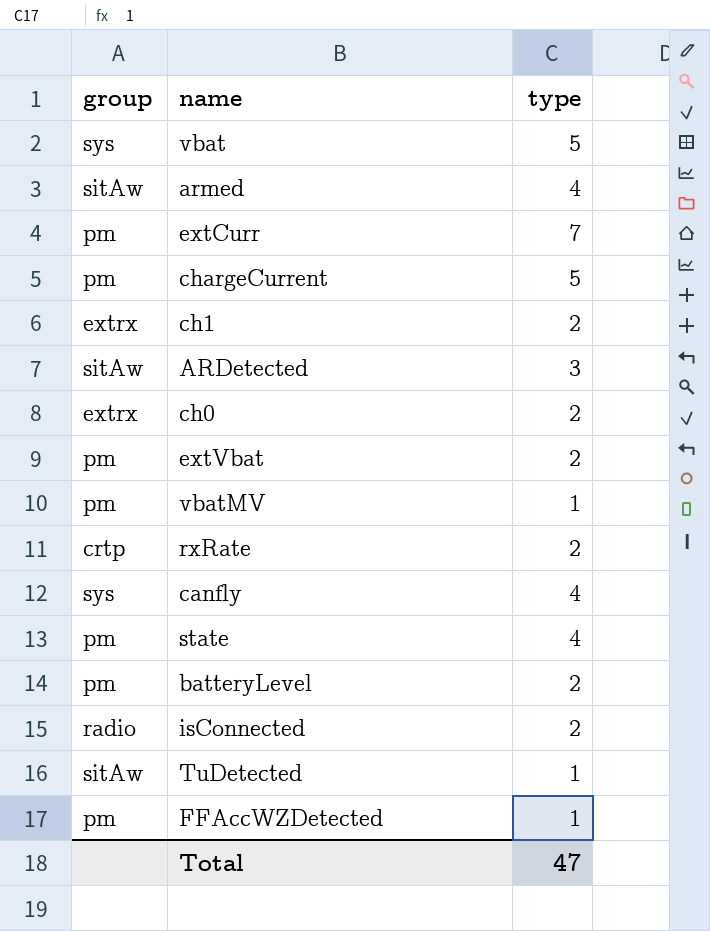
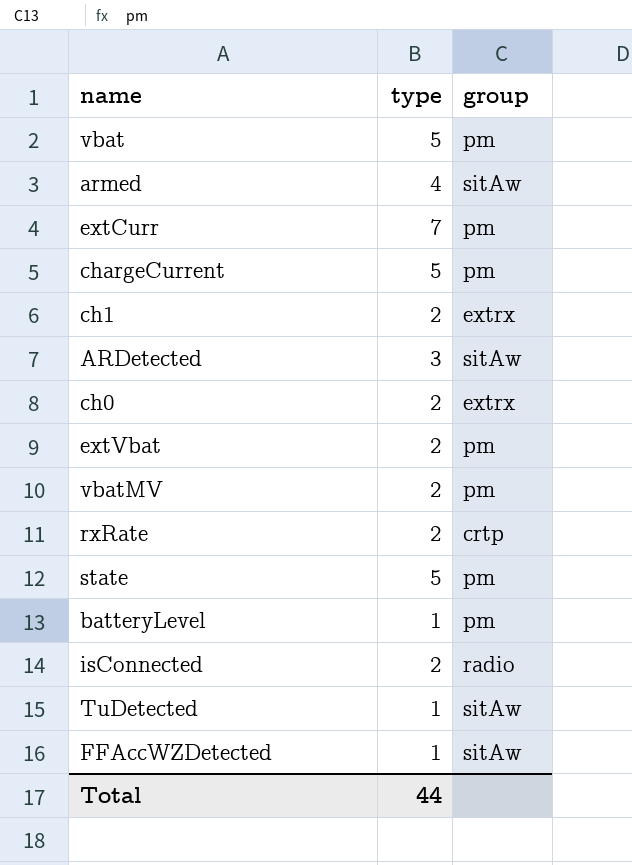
column group | position: 1 -> 3
row canfly: sys | 4 -> none
vbat | group: sys -> pm
vbatMV | type: 1 -> 2
state | type: 4 -> 5
batteryLevel | type: 2 -> 1
FFAccWZDetected | group: pm -> sitAw
Total | type: 47 -> 44

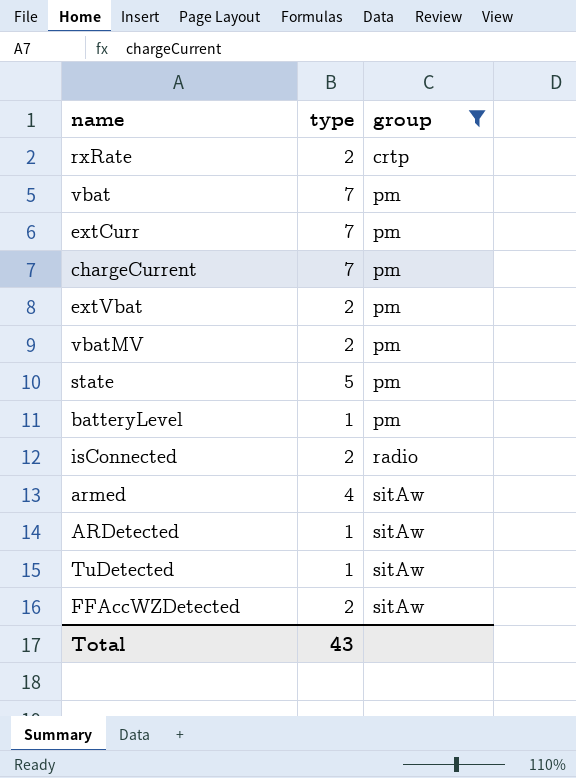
filter: none -> group != extrx
row order: none -> group ascending
vbat | type: 5 -> 7
chargeCurrent | type: 5 -> 7
ARDetected | type: 3 -> 1
FFAccWZDetected | type: 1 -> 2
Total | type: 44 -> 43

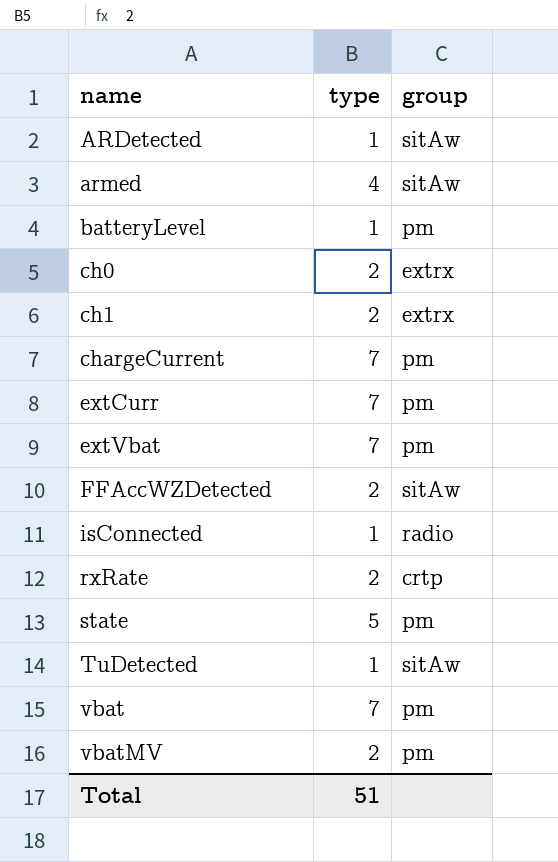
filter: group != extrx -> none
row order: group ascending -> name ascending
extVbat | type: 2 -> 7
isConnected | type: 2 -> 1
Total | type: 43 -> 51

